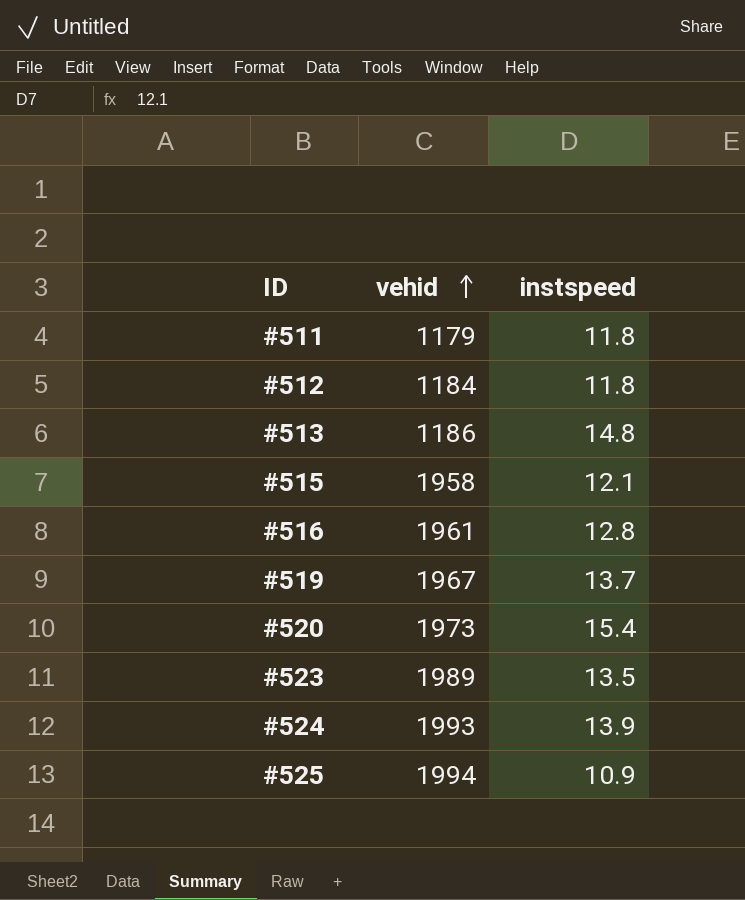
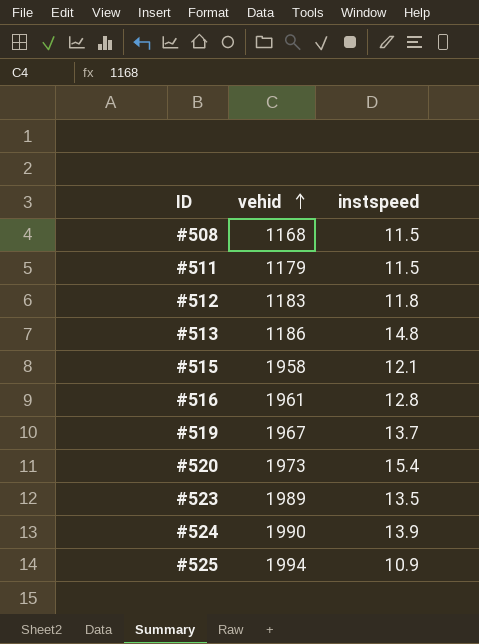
row #508: none -> 1168 | 11.5
#511 | instspeed: 11.8 -> 11.5
#512 | vehid: 1184 -> 1183
#524 | vehid: 1993 -> 1990

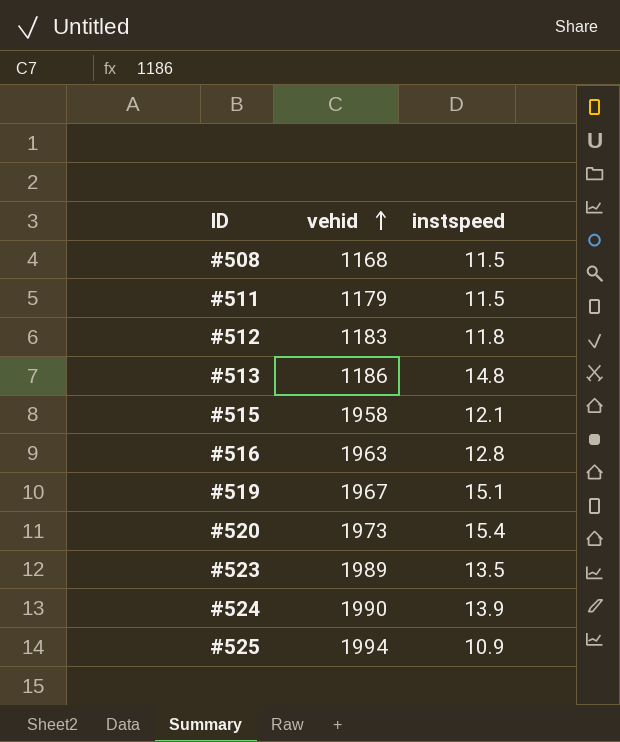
#516 | vehid: 1961 -> 1963
#519 | instspeed: 13.7 -> 15.1

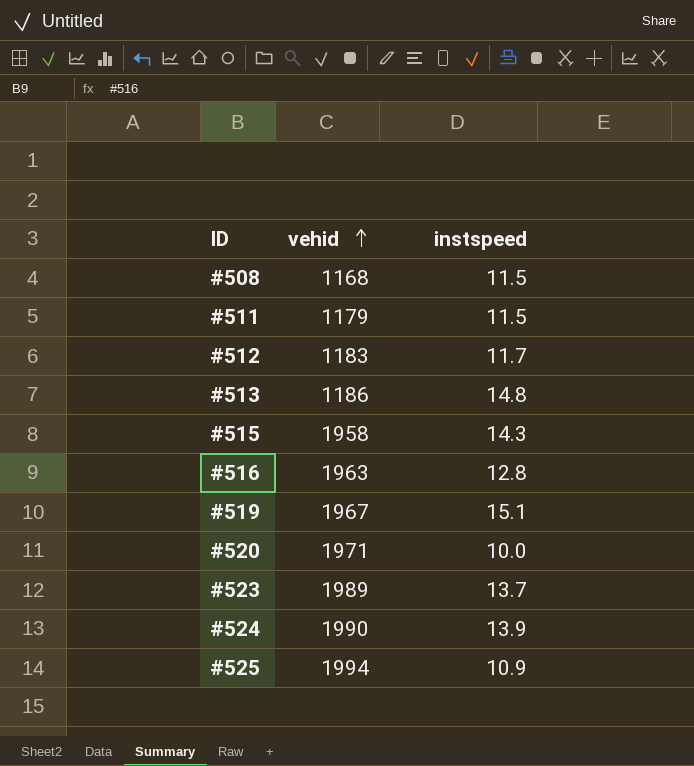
#512 | instspeed: 11.8 -> 11.7
#515 | instspeed: 12.1 -> 14.3
#520 | vehid: 1973 -> 1971
#520 | instspeed: 15.4 -> 10.0
#523 | instspeed: 13.5 -> 13.7

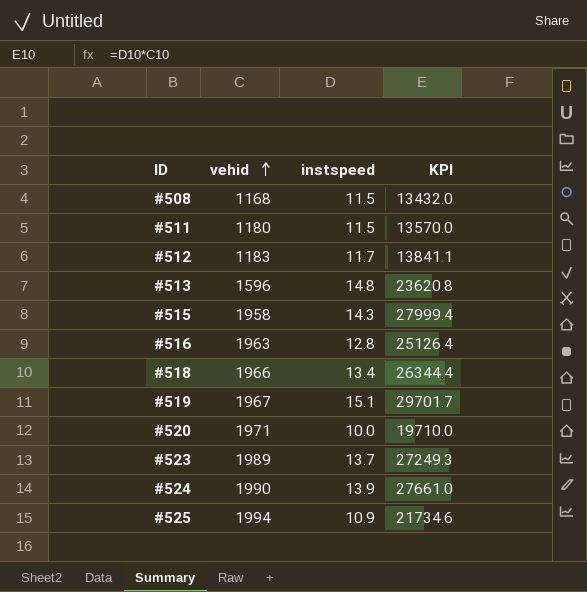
column KPI | formula: none -> [vehid] * [instspeed]
#511 | vehid: 1179 -> 1180
#513 | vehid: 1186 -> 1596
row #518: none -> 1966 | 13.4 | 26344.4

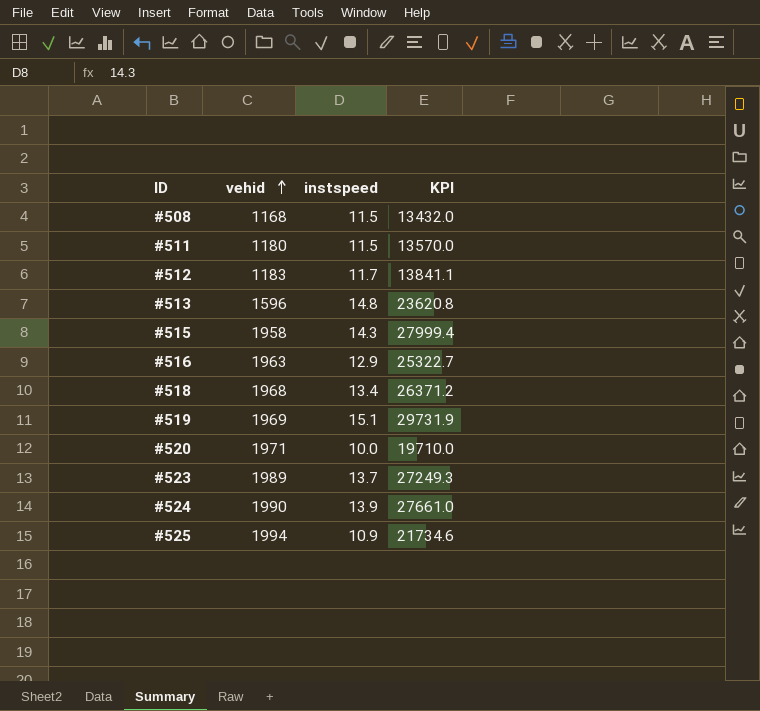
#516 | instspeed: 12.8 -> 12.9
#516 | KPI: 25126.4 -> 25322.7
#518 | vehid: 1966 -> 1968
#518 | KPI: 26344.4 -> 26371.2
#519 | vehid: 1967 -> 1969
#519 | KPI: 29701.7 -> 29731.9

